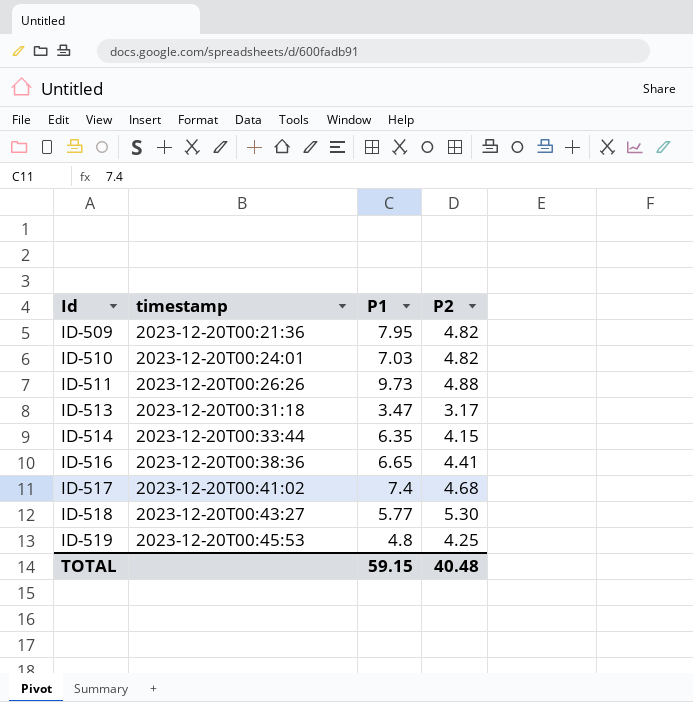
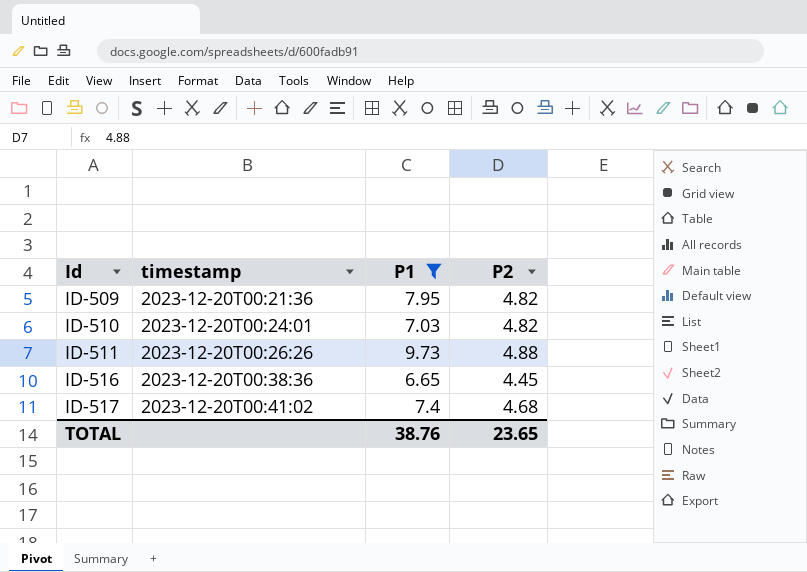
filter: none -> P1 >= 6.65
ID-516 | P2: 4.41 -> 4.45
TOTAL | P1: 59.15 -> 38.76
TOTAL | P2: 40.48 -> 23.65

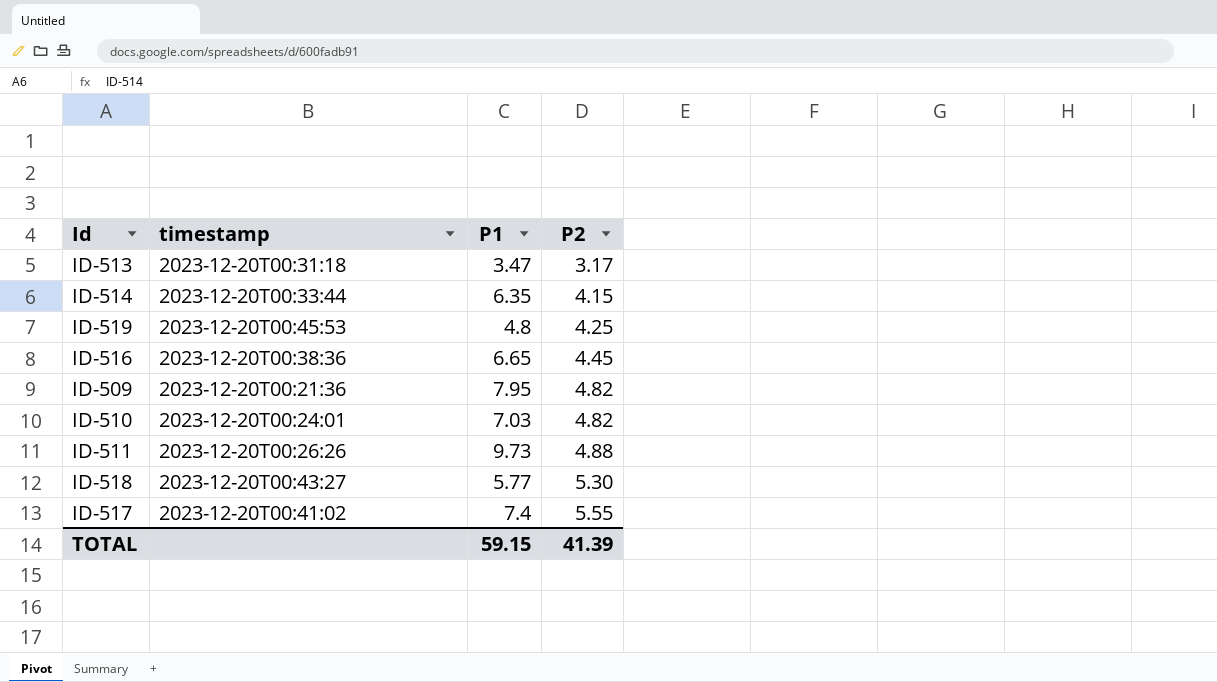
filter: P1 >= 6.65 -> none
row order: Id ascending -> P2 ascending
ID-517 | P2: 4.68 -> 5.55
TOTAL | P1: 38.76 -> 59.15
TOTAL | P2: 23.65 -> 41.39

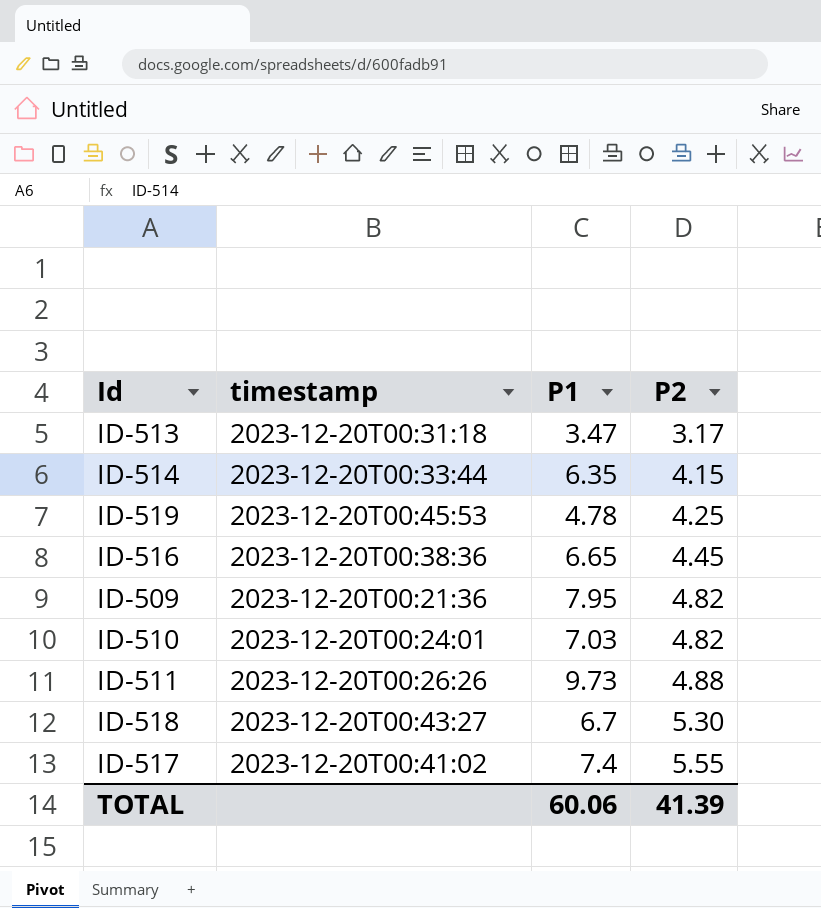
ID-519 | P1: 4.8 -> 4.78
ID-518 | P1: 5.77 -> 6.7
TOTAL | P1: 59.15 -> 60.06

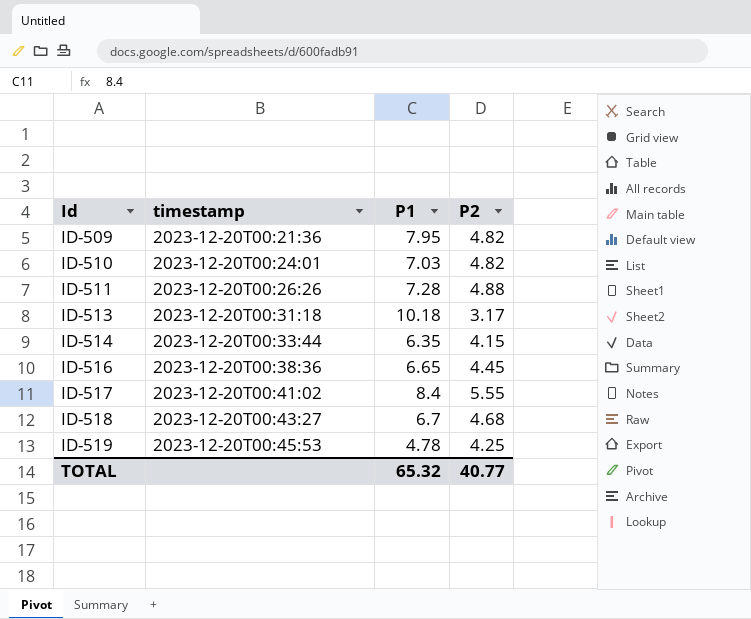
row order: P2 ascending -> Id ascending
ID-511 | P1: 9.73 -> 7.28
ID-513 | P1: 3.47 -> 10.18
ID-517 | P1: 7.4 -> 8.4
ID-518 | P2: 5.30 -> 4.68
TOTAL | P1: 60.06 -> 65.32
TOTAL | P2: 41.39 -> 40.77

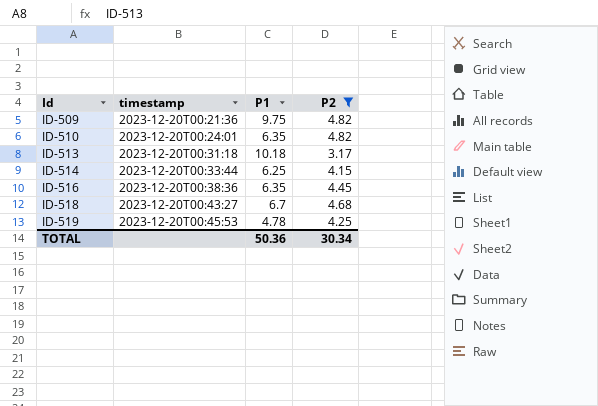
filter: none -> P2 <= 4.82
ID-509 | P1: 7.95 -> 9.75
ID-510 | P1: 7.03 -> 6.35
ID-514 | P1: 6.35 -> 6.25
ID-516 | P1: 6.65 -> 6.35
TOTAL | P1: 65.32 -> 50.36
TOTAL | P2: 40.77 -> 30.34

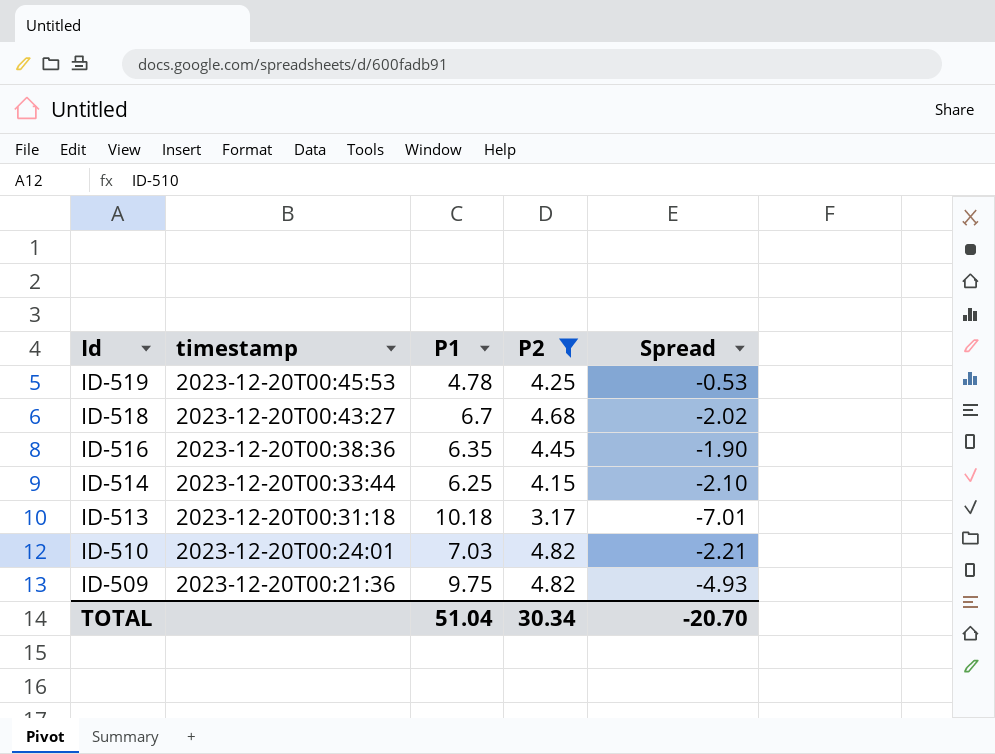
row order: Id ascending -> Id descending
column Spread | formula: none -> [P2] - [P1]
ID-510 | P1: 6.35 -> 7.03
TOTAL | P1: 50.36 -> 51.04

